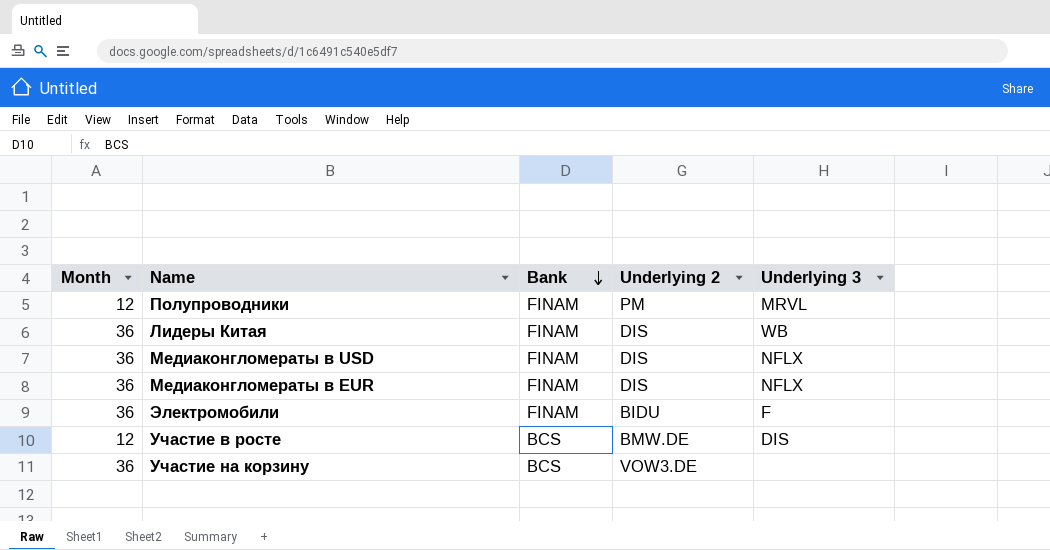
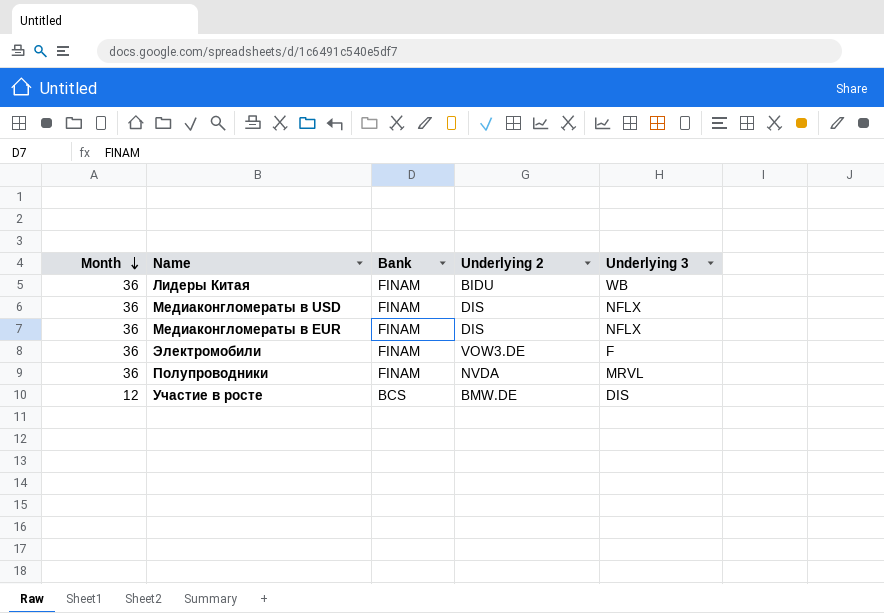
row order: Bank descending -> Month descending
row Участие на корзину: 36 | BCS | VOW3.DE | none -> none
Лидеры Китая | Underlying 2: DIS -> BIDU
Электромобили | Underlying 2: BIDU -> VOW3.DE
Полупроводники | Month: 12 -> 36
Полупроводники | Underlying 2: PM -> NVDA

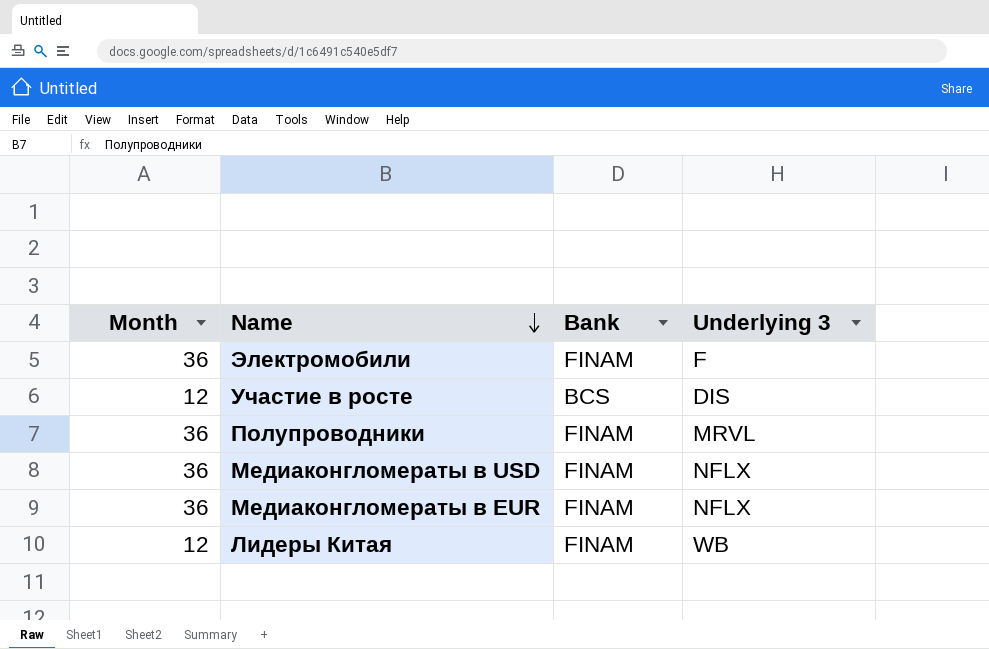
row order: Month descending -> Name descending
column Underlying 2 | position: 4 -> none
Лидеры Китая | Month: 36 -> 12

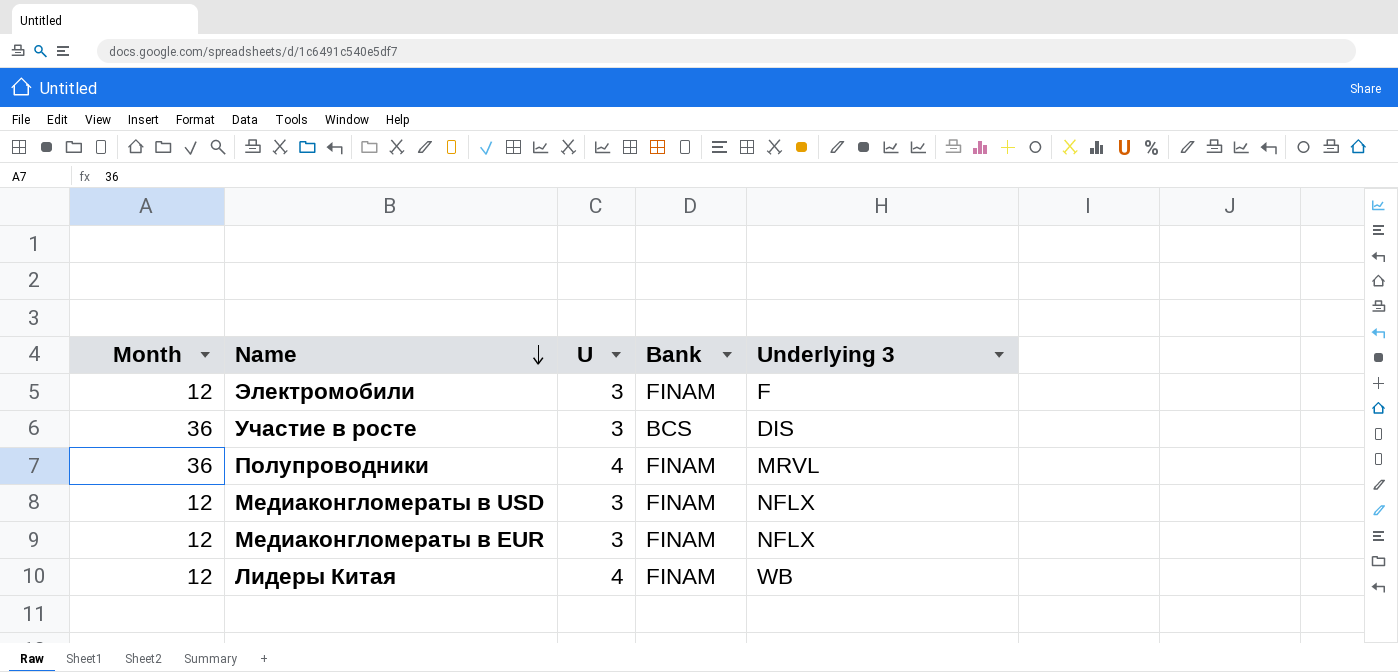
column U | position: none -> 3
Электромобили | Month: 36 -> 12
Участие в росте | Month: 12 -> 36
Медиаконгломераты в USD | Month: 36 -> 12
Медиаконгломераты в EUR | Month: 36 -> 12

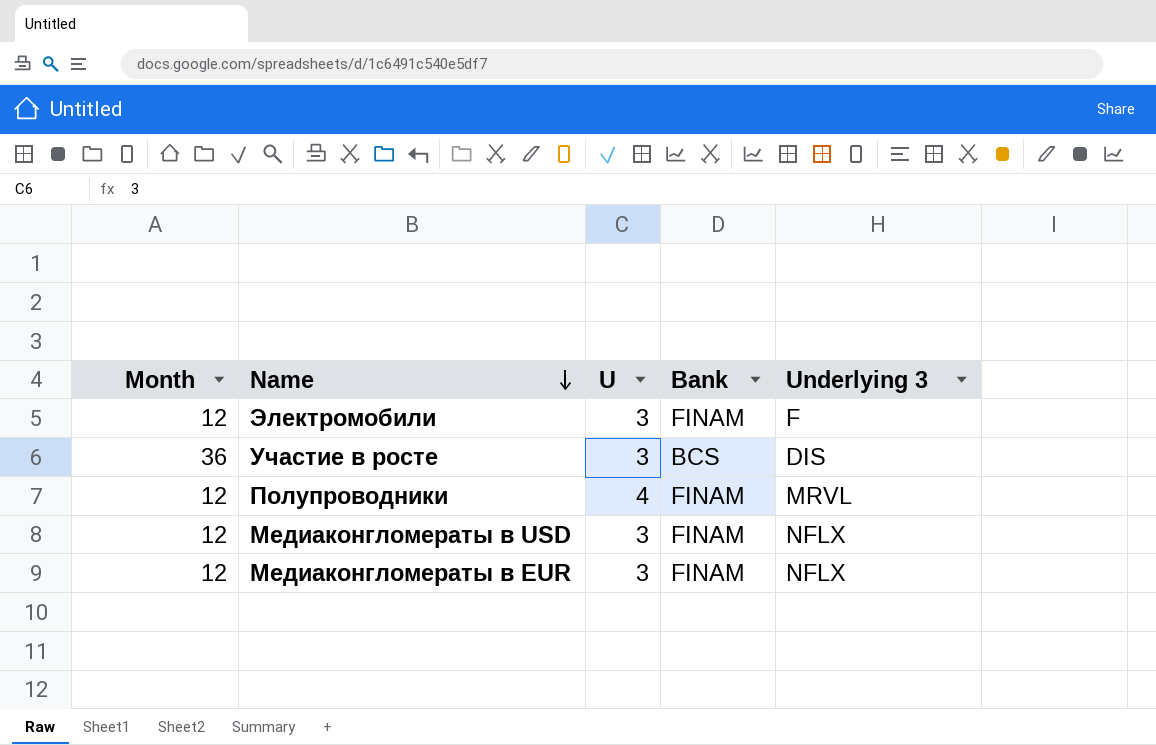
row Лидеры Китая: 12 | 4 | FINAM | WB -> none
Полупроводники | Month: 36 -> 12

